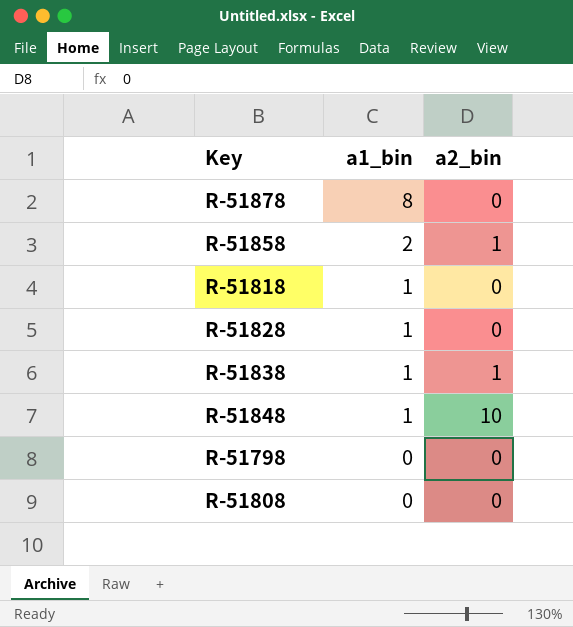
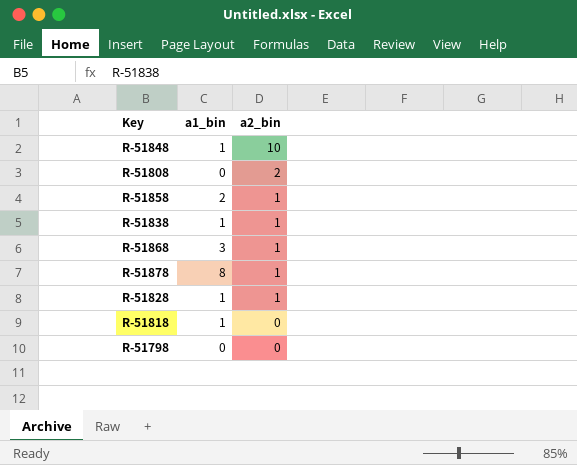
row order: a1_bin descending -> a2_bin descending
R-51808 | a2_bin: 0 -> 2
row R-51868: none -> 3 | 1
R-51878 | a2_bin: 0 -> 1
R-51828 | a2_bin: 0 -> 1

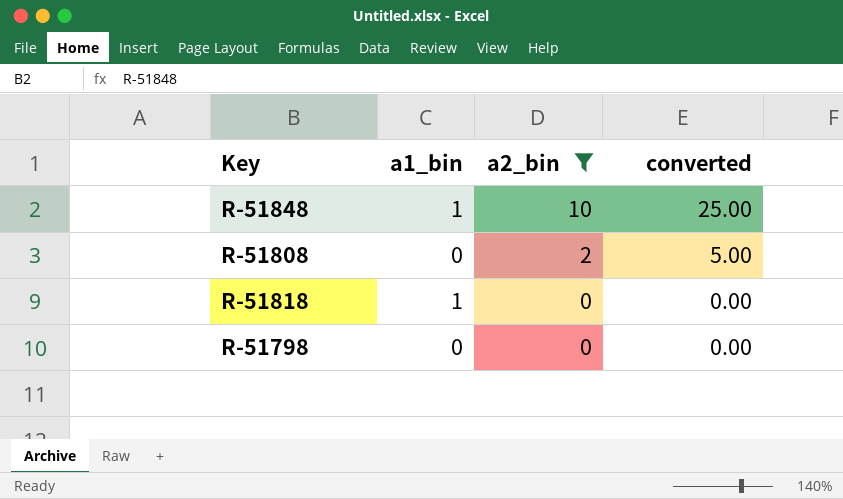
filter: none -> a2_bin != 1
column converted | formula: none -> [a2_bin] * 2.5

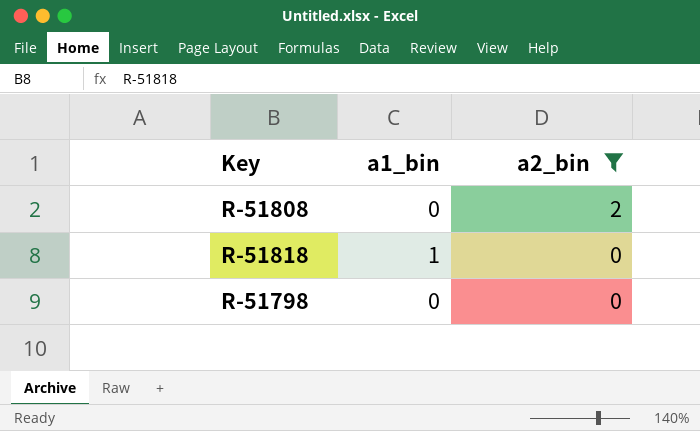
column converted | formula: [a2_bin] * 2.5 -> none
row R-51848: 1 | 10 | 25.00 -> none

